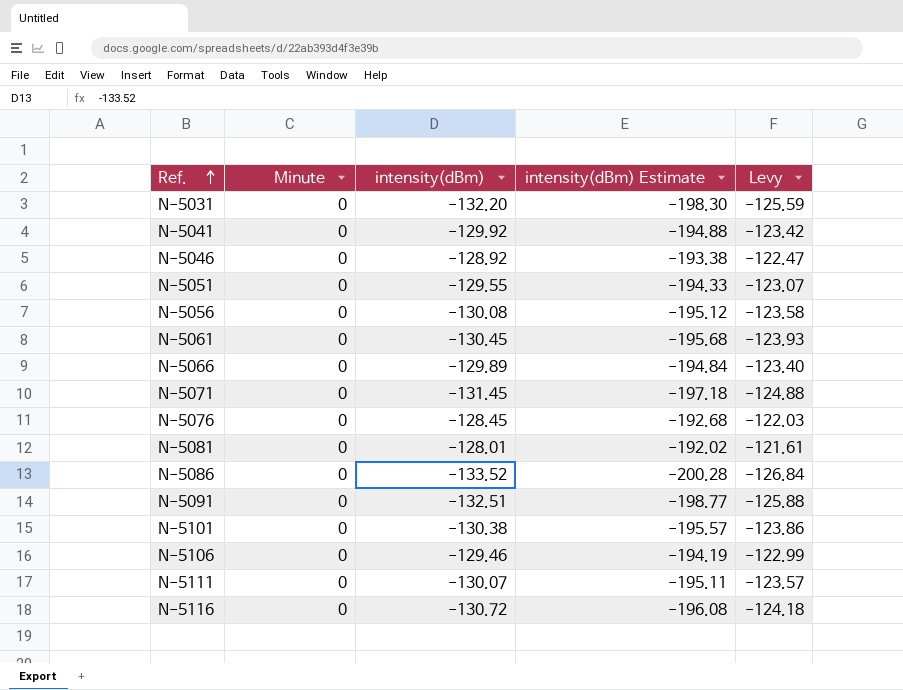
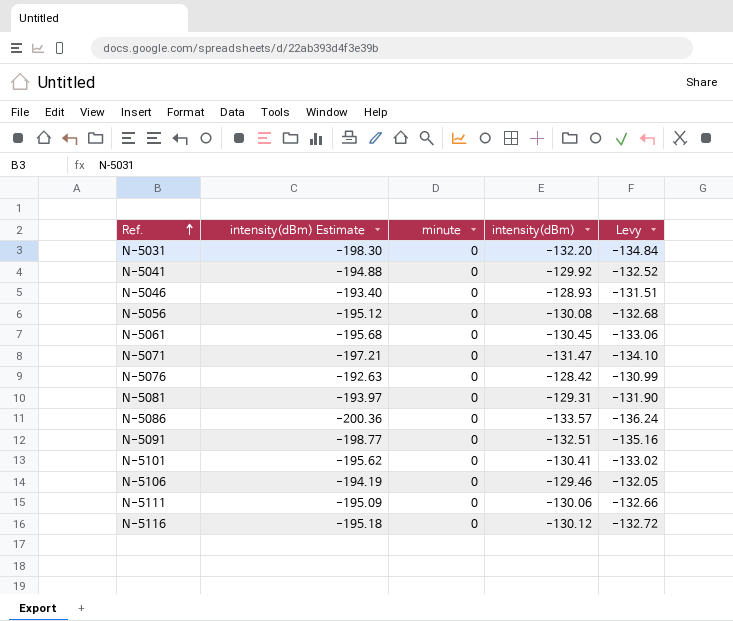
column intensity(dBm) Estimate | position: 4 -> 2
column name: Minute -> minute
column Levy | formula: [intensity(dBm)] * 0.95 -> [intensity(dBm)] * 1.02
row N-5051: 0 | -129.55 | -194.33 | -123.07 -> none
row N-5066: 0 | -129.89 | -194.84 | -123.40 -> none
N-5046 | intensity(dBm) Estimate: -193.38 -> -193.40
N-5046 | intensity(dBm): -128.92 -> -128.93
N-5071 | intensity(dBm) Estimate: -197.18 -> -197.21
N-5071 | intensity(dBm): -131.45 -> -131.47
N-5076 | intensity(dBm) Estimate: -192.68 -> -192.63
N-5076 | intensity(dBm): -128.45 -> -128.42
N-5081 | intensity(dBm) Estimate: -192.02 -> -193.97
N-5081 | intensity(dBm): -128.01 -> -129.31
N-5086 | intensity(dBm) Estimate: -200.28 -> -200.36
N-5086 | intensity(dBm): -133.52 -> -133.57
N-5101 | intensity(dBm) Estimate: -195.57 -> -195.62
N-5101 | intensity(dBm): -130.38 -> -130.41
N-5111 | intensity(dBm) Estimate: -195.11 -> -195.09
N-5111 | intensity(dBm): -130.07 -> -130.06
N-5116 | intensity(dBm) Estimate: -196.08 -> -195.18
N-5116 | intensity(dBm): -130.72 -> -130.12

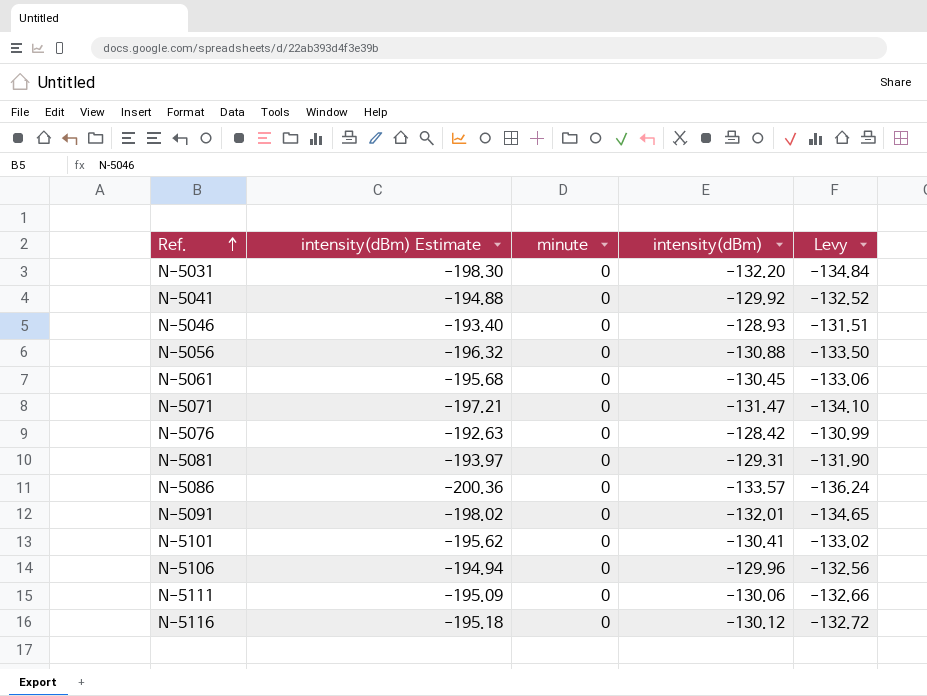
N-5056 | intensity(dBm) Estimate: -195.12 -> -196.32
N-5056 | intensity(dBm): -130.08 -> -130.88
N-5056 | Levy: -132.68 -> -133.50
N-5091 | intensity(dBm) Estimate: -198.77 -> -198.02
N-5091 | intensity(dBm): -132.51 -> -132.01
N-5091 | Levy: -135.16 -> -134.65
N-5106 | intensity(dBm) Estimate: -194.19 -> -194.94
N-5106 | intensity(dBm): -129.46 -> -129.96
N-5106 | Levy: -132.05 -> -132.56

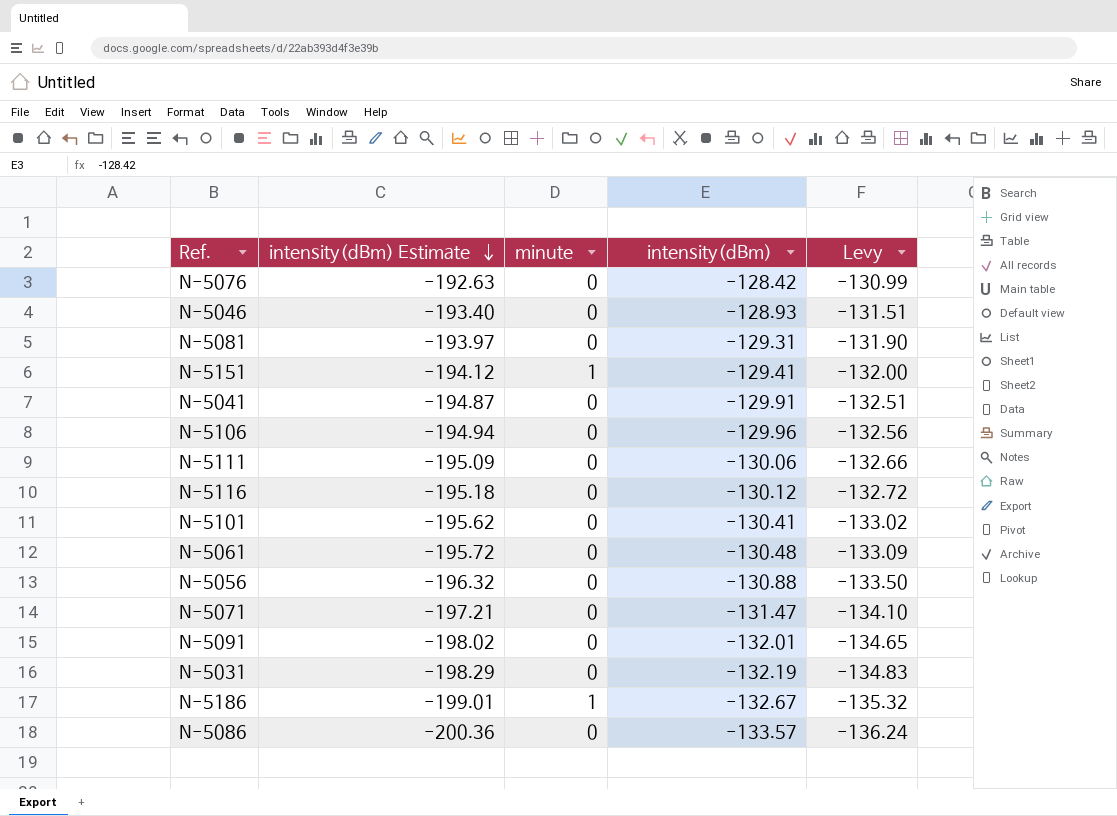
row order: Ref. ascending -> intensity(dBm) Estimate descending
row N-5151: none -> -194.12 | 1 | -129.41 | -132.00
N-5041 | intensity(dBm) Estimate: -194.88 -> -194.87
N-5041 | intensity(dBm): -129.92 -> -129.91
N-5041 | Levy: -132.52 -> -132.51
N-5061 | intensity(dBm) Estimate: -195.68 -> -195.72
N-5061 | intensity(dBm): -130.45 -> -130.48
N-5061 | Levy: -133.06 -> -133.09
N-5031 | intensity(dBm) Estimate: -198.30 -> -198.29
N-5031 | intensity(dBm): -132.20 -> -132.19
N-5031 | Levy: -134.84 -> -134.83
row N-5186: none -> -199.01 | 1 | -132.67 | -135.32

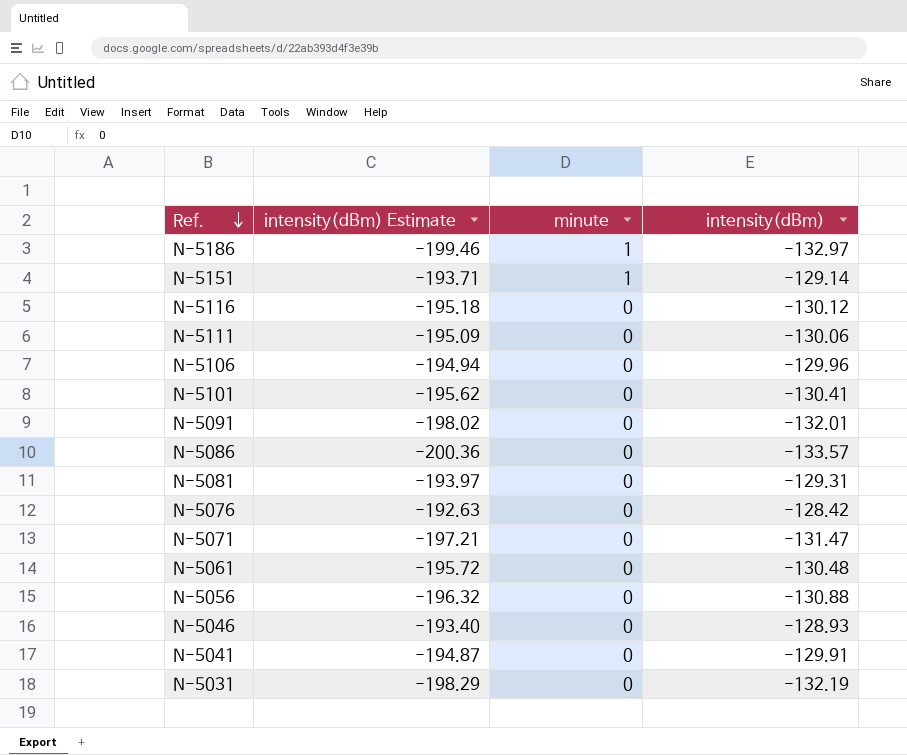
row order: intensity(dBm) Estimate descending -> Ref. descending
column Levy | formula: [intensity(dBm)] * 1.02 -> none
N-5186 | intensity(dBm) Estimate: -199.01 -> -199.46
N-5186 | intensity(dBm): -132.67 -> -132.97
N-5151 | intensity(dBm) Estimate: -194.12 -> -193.71
N-5151 | intensity(dBm): -129.41 -> -129.14

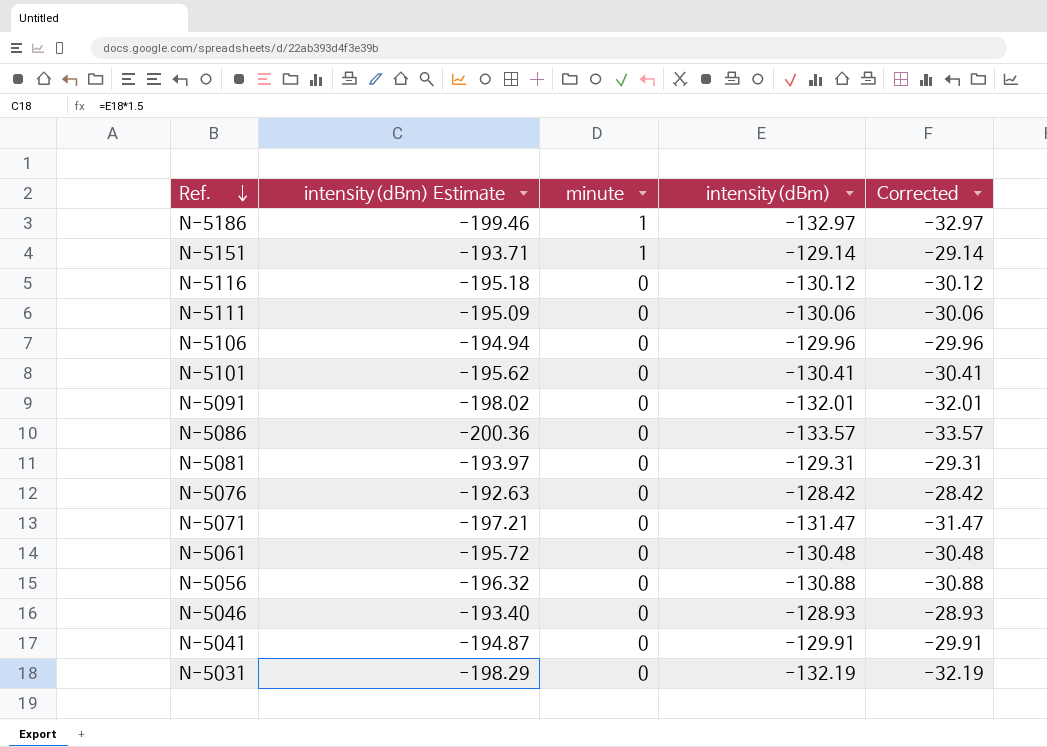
column Corrected | formula: none -> [intensity(dBm)] + 100

